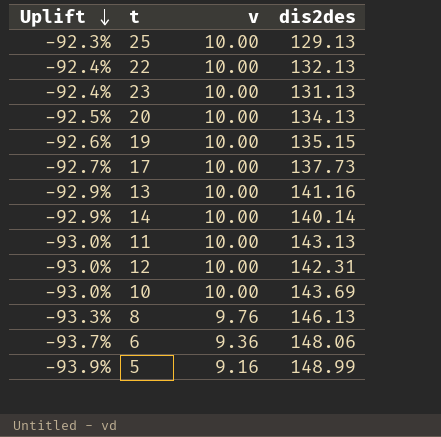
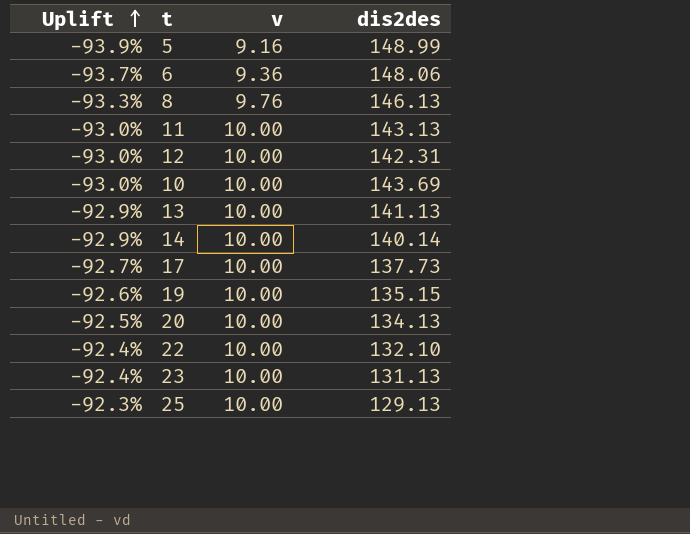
row order: Uplift descending -> Uplift ascending
13 | dis2des: 141.16 -> 141.13
22 | dis2des: 132.13 -> 132.10

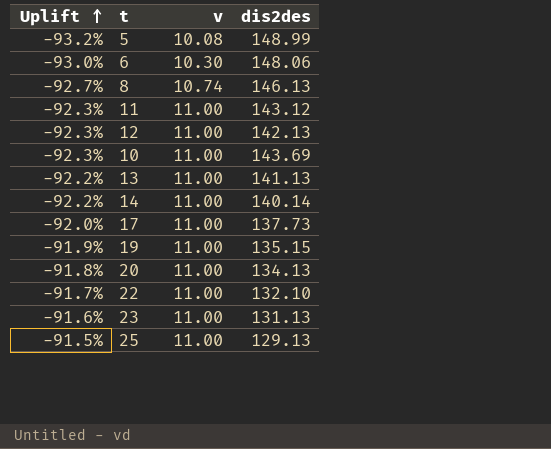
5 | Uplift: -93.9% -> -93.2%
5 | v: 9.16 -> 10.08
6 | Uplift: -93.7% -> -93.0%
6 | v: 9.36 -> 10.30
8 | Uplift: -93.3% -> -92.7%
8 | v: 9.76 -> 10.74
11 | Uplift: -93.0% -> -92.3%
11 | v: 10.00 -> 11.00
11 | dis2des: 143.13 -> 143.12
12 | Uplift: -93.0% -> -92.3%
12 | v: 10.00 -> 11.00
12 | dis2des: 142.31 -> 142.13
10 | Uplift: -93.0% -> -92.3%
10 | v: 10.00 -> 11.00
13 | Uplift: -92.9% -> -92.2%
13 | v: 10.00 -> 11.00
14 | Uplift: -92.9% -> -92.2%
14 | v: 10.00 -> 11.00
17 | Uplift: -92.7% -> -92.0%
17 | v: 10.00 -> 11.00
19 | Uplift: -92.6% -> -91.9%
19 | v: 10.00 -> 11.00
20 | Uplift: -92.5% -> -91.8%
20 | v: 10.00 -> 11.00
22 | Uplift: -92.4% -> -91.7%
22 | v: 10.00 -> 11.00
23 | Uplift: -92.4% -> -91.6%
23 | v: 10.00 -> 11.00
25 | Uplift: -92.3% -> -91.5%
25 | v: 10.00 -> 11.00

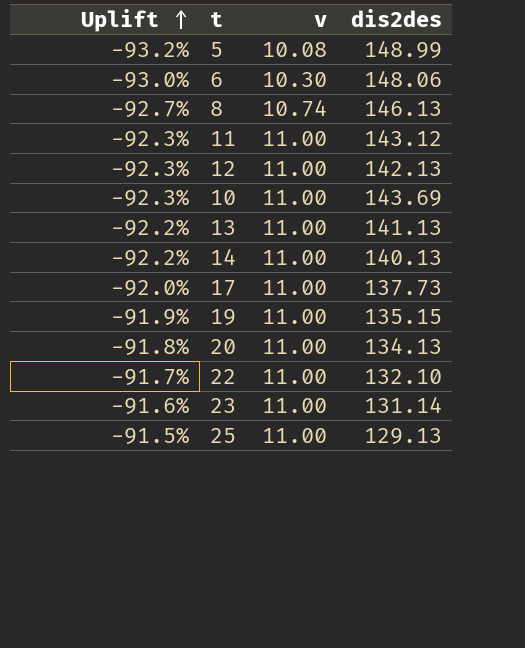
14 | dis2des: 140.14 -> 140.13
23 | dis2des: 131.13 -> 131.14

